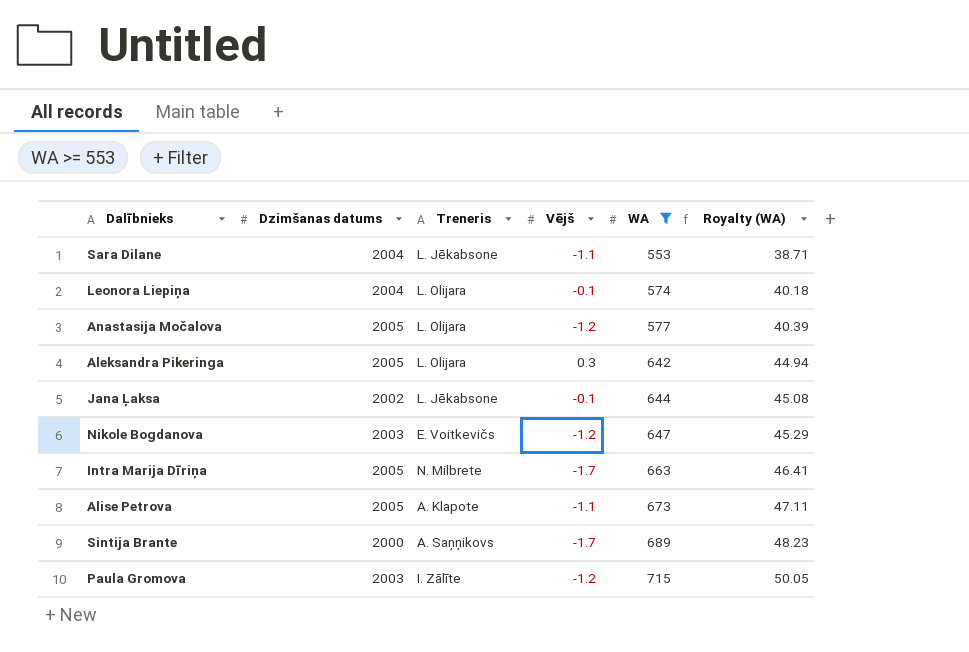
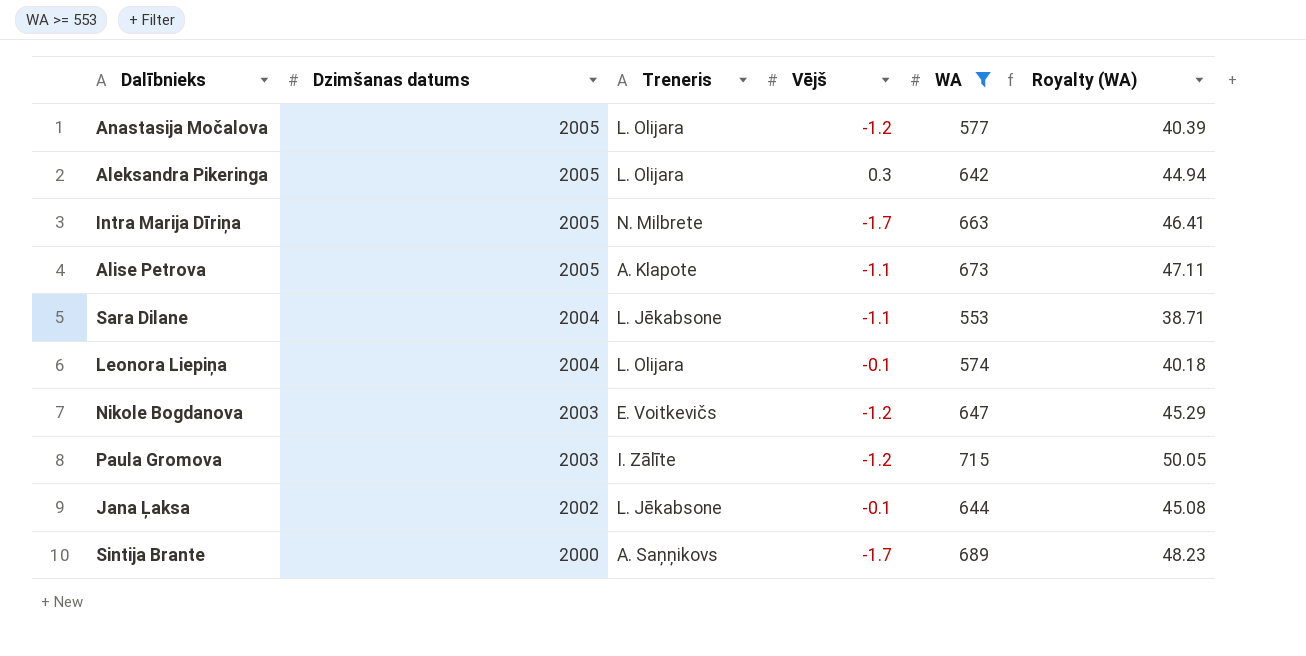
row order: WA ascending -> Dzimšanas datums descending

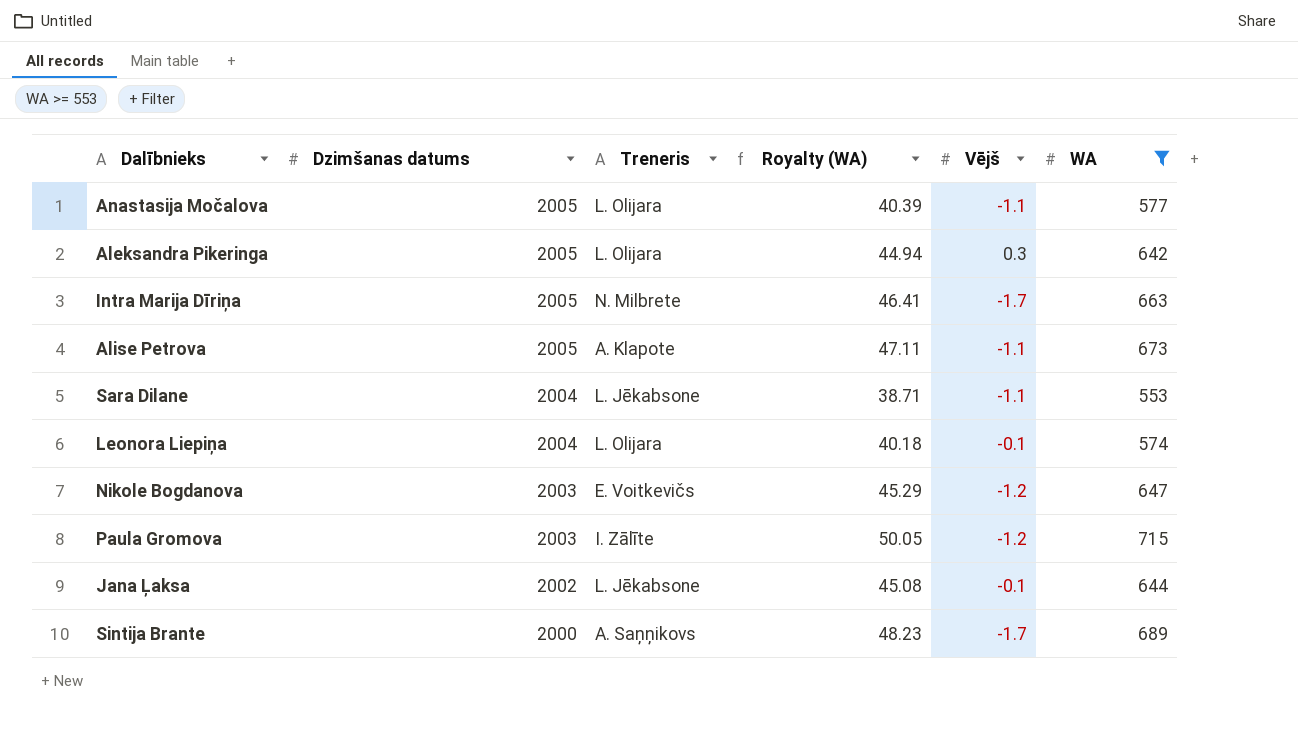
column Royalty (WA) | position: 6 -> 4
Anastasija Močalova | Vējš: -1.2 -> -1.1

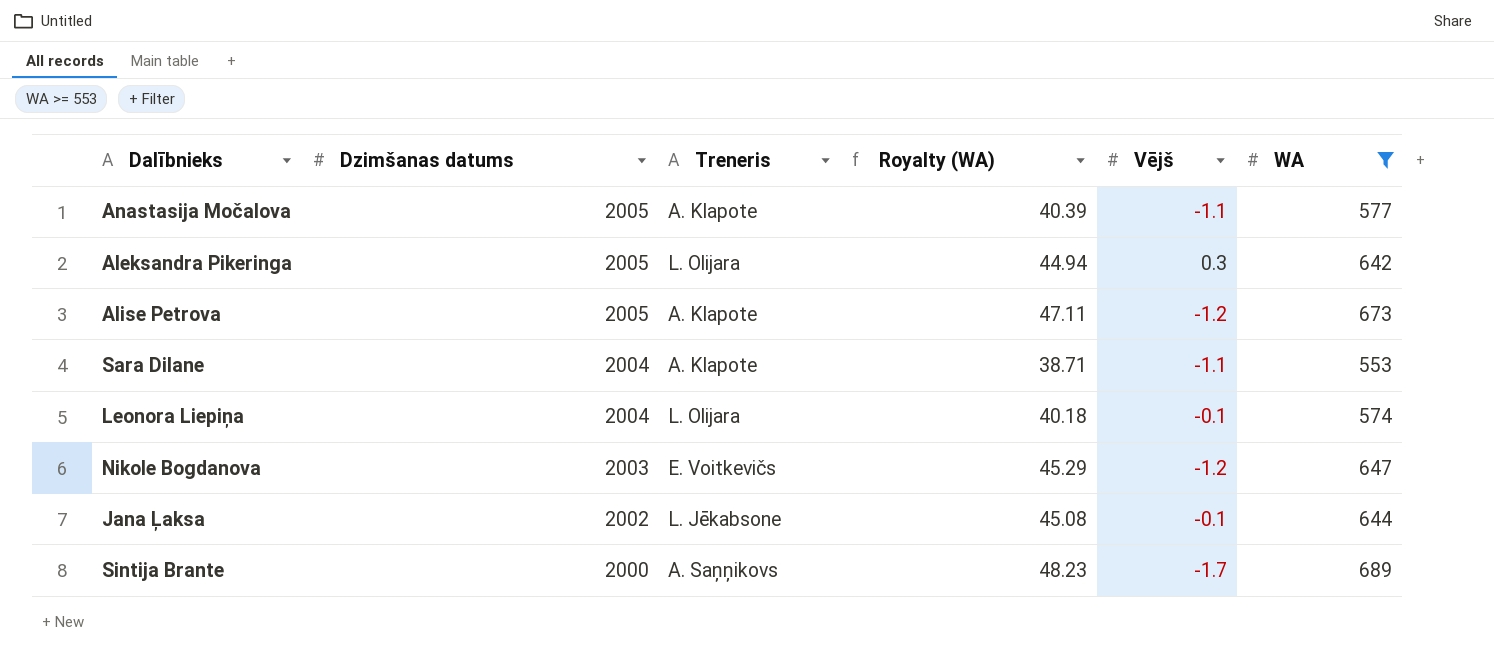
row Intra Marija Dīriņa: 2005 | N. Milbrete | 46.41 | -1.7 | 663 -> none
row Paula Gromova: 2003 | I. Zālīte | 50.05 | -1.2 | 715 -> none
Anastasija Močalova | Treneris: L. Olijara -> A. Klapote
Alise Petrova | Vējš: -1.1 -> -1.2
Sara Dilane | Treneris: L. Jēkabsone -> A. Klapote

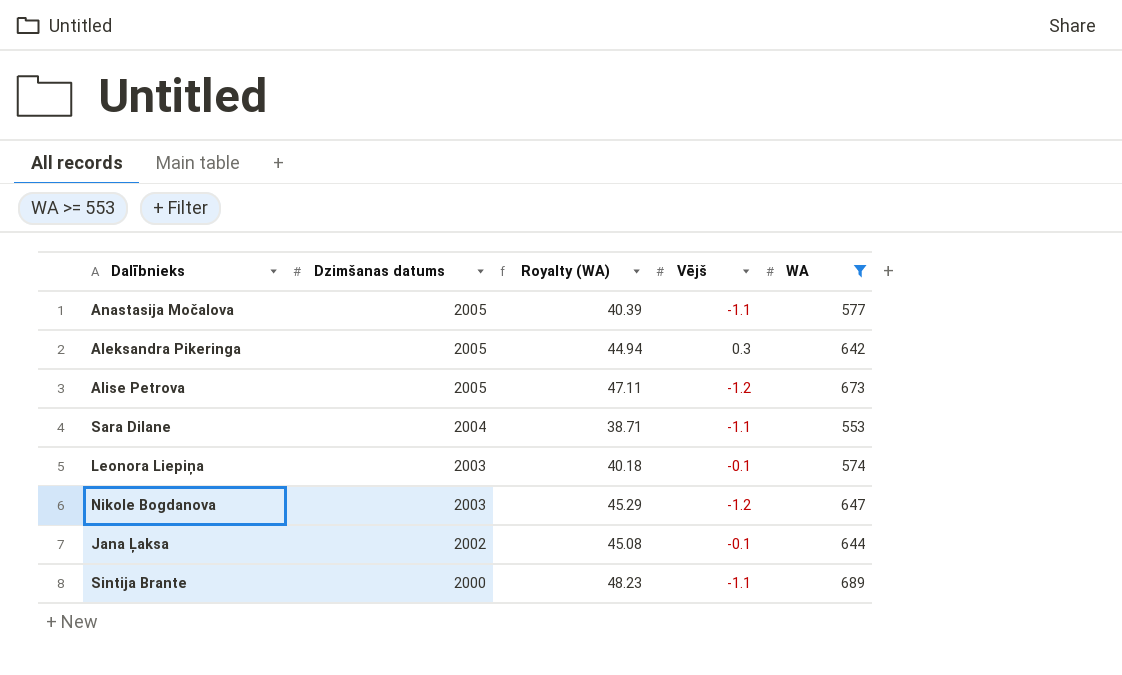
column Treneris | position: 3 -> none
Leonora Liepiņa | Dzimšanas datums: 2004 -> 2003
Sintija Brante | Vējš: -1.7 -> -1.1

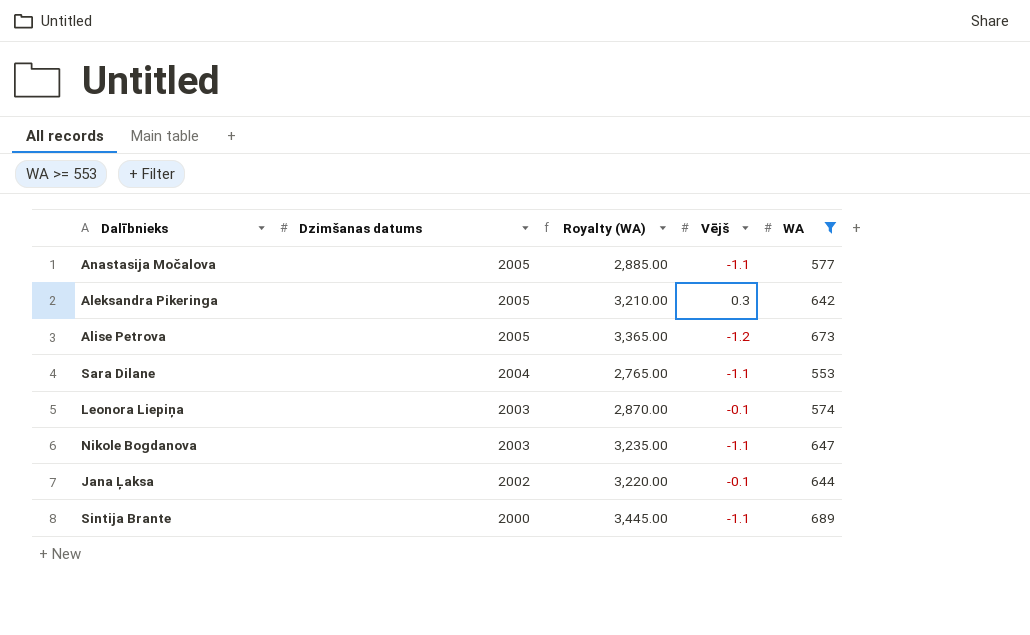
column Royalty (WA) | formula: [WA] * 0.07 -> [WA] * 5
Nikole Bogdanova | Vējš: -1.2 -> -1.1

